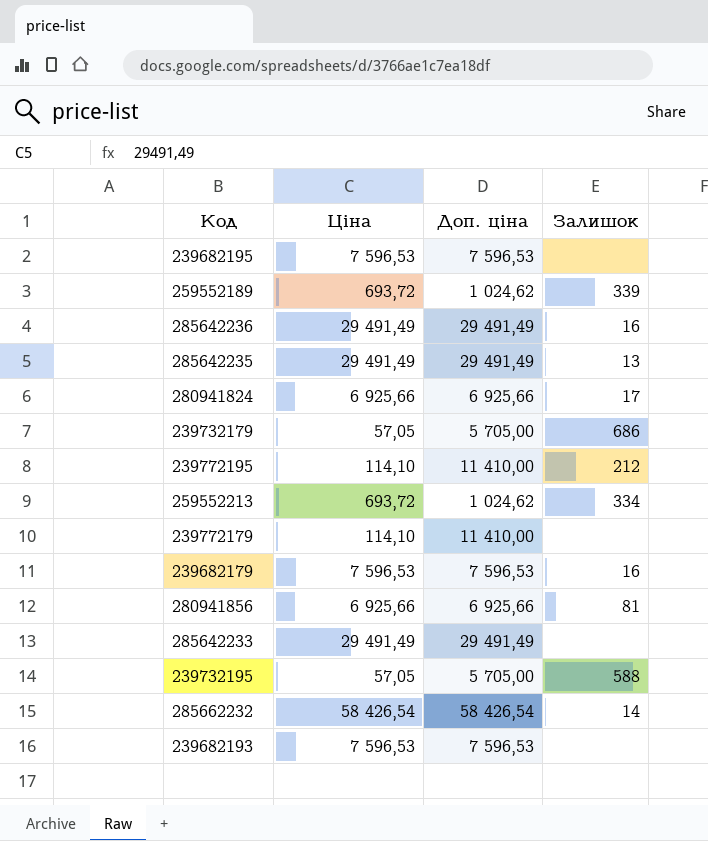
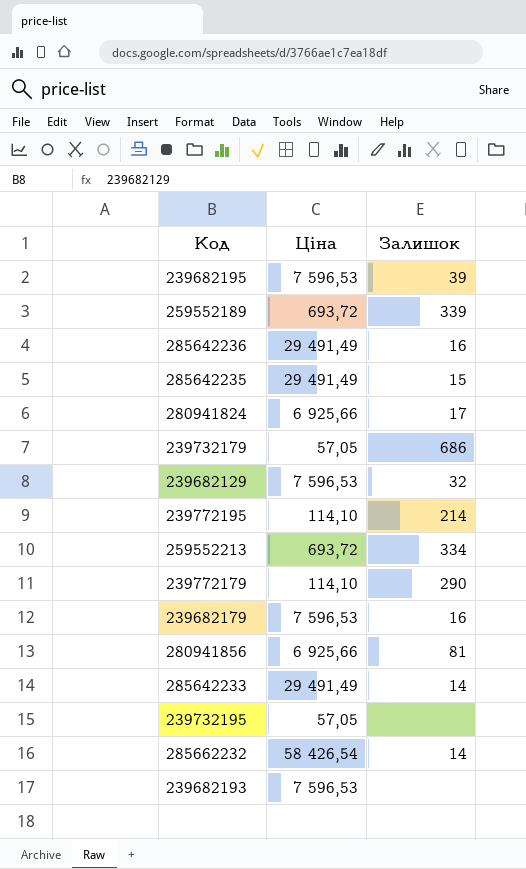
column Доп. ціна | position: 3 -> none
239682195 | Залишок: none -> 39
285642235 | Залишок: 13 -> 15
row 239682129: none -> 7 596,53 | 32
239772195 | Залишок: 212 -> 214
239772179 | Залишок: none -> 290
285642233 | Залишок: none -> 14
239732195 | Залишок: 588 -> none

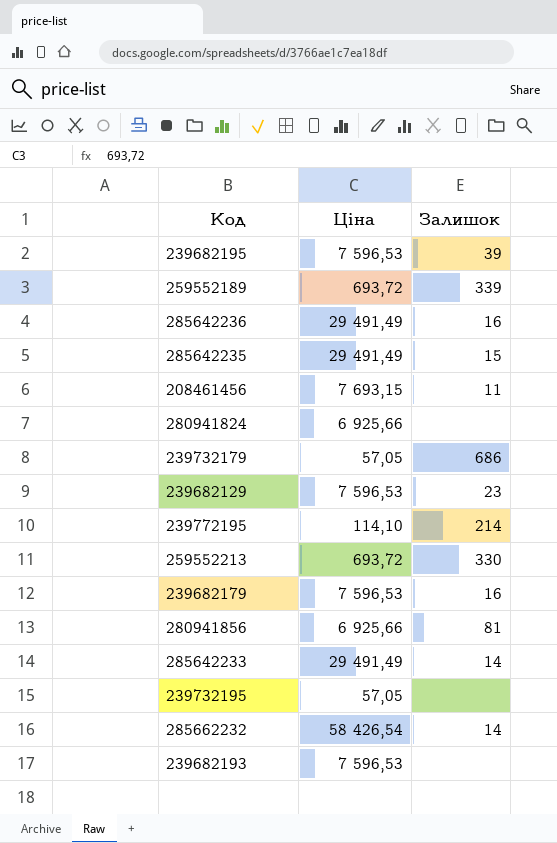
row 239772179: 114,10 | 290 -> none
row 208461456: none -> 7 693,15 | 11
280941824 | Залишок: 17 -> none
239682129 | Залишок: 32 -> 23
259552213 | Залишок: 334 -> 330

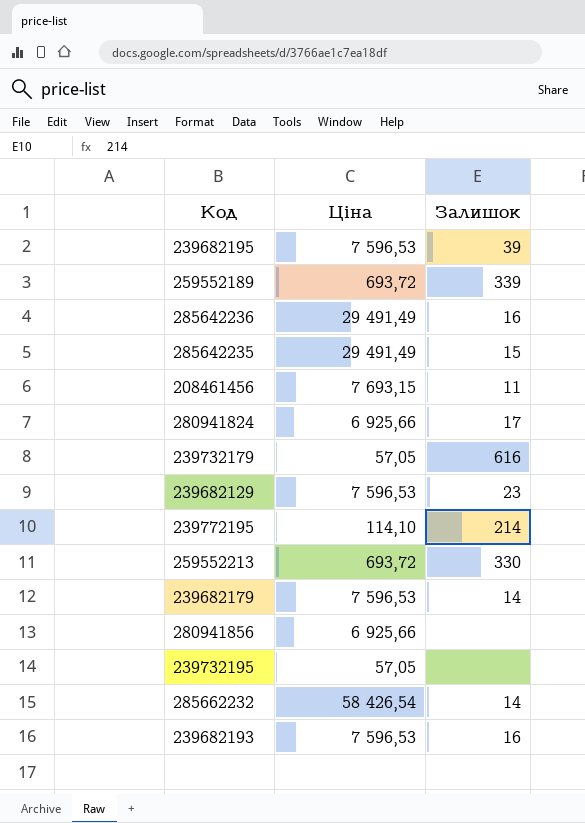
row 285642233: 29 491,49 | 14 -> none
280941824 | Залишок: none -> 17
239732179 | Залишок: 686 -> 616
239682179 | Залишок: 16 -> 14
280941856 | Залишок: 81 -> none
239682193 | Залишок: none -> 16

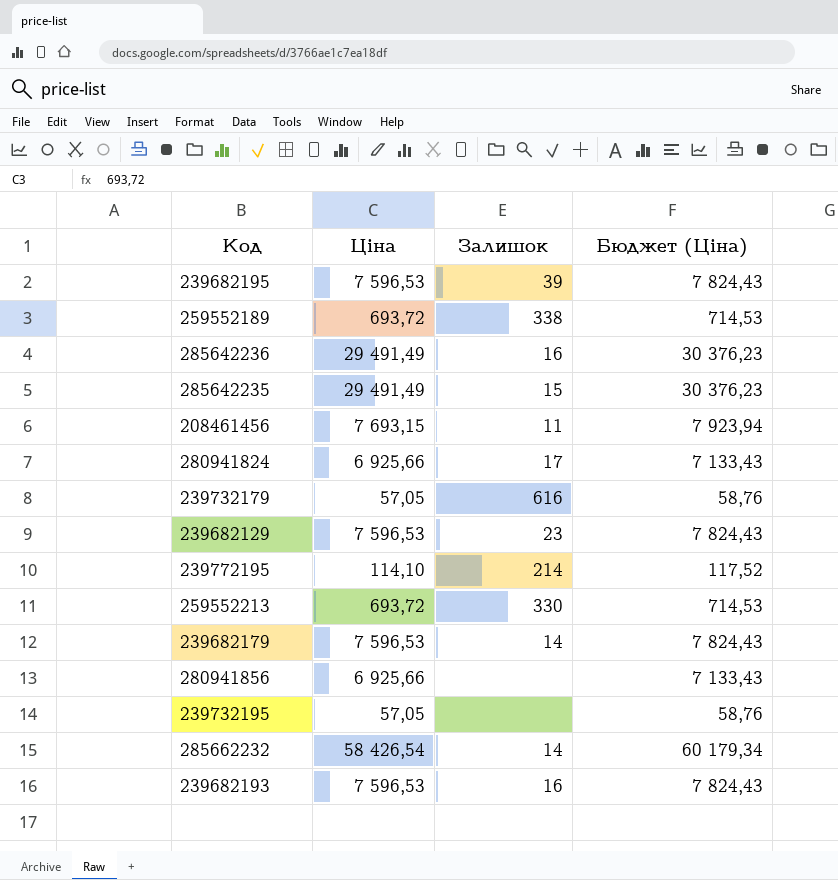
column Бюджет (Ціна) | formula: none -> [Ціна] * 1,03
259552189 | Залишок: 339 -> 338

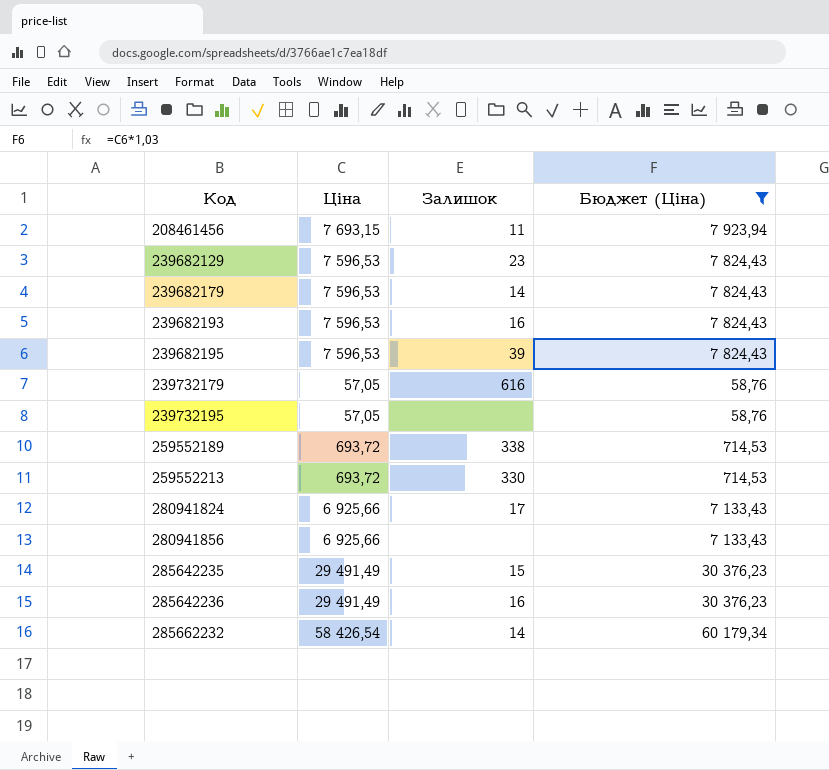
filter: none -> Бюджет (Ціна) != 117,52
row order: none -> Код ascending

